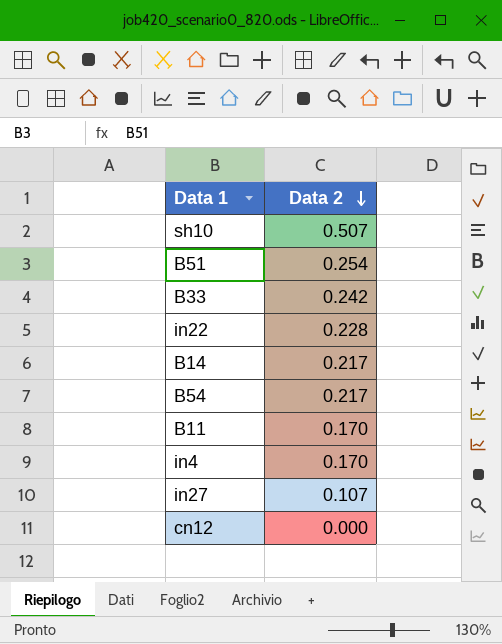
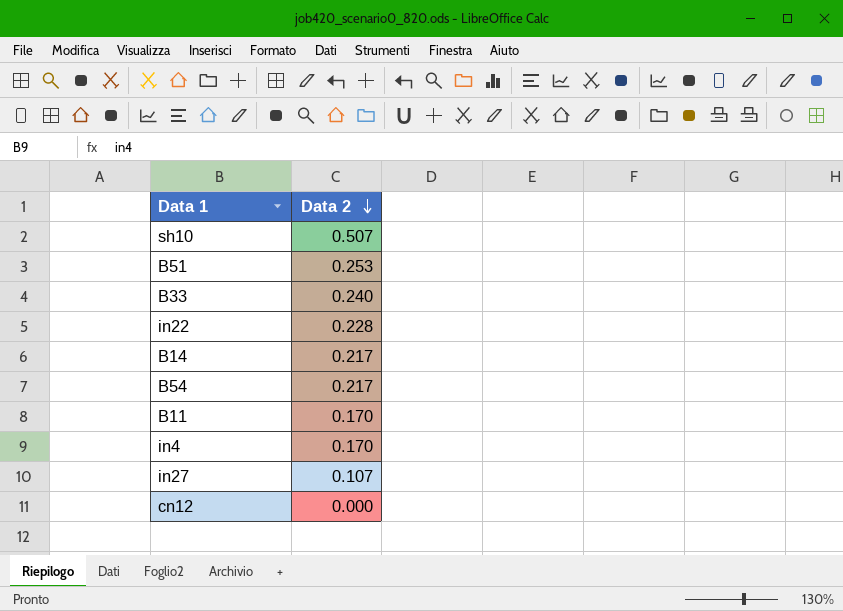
B51 | Data 2: 0.254 -> 0.253
B33 | Data 2: 0.242 -> 0.240

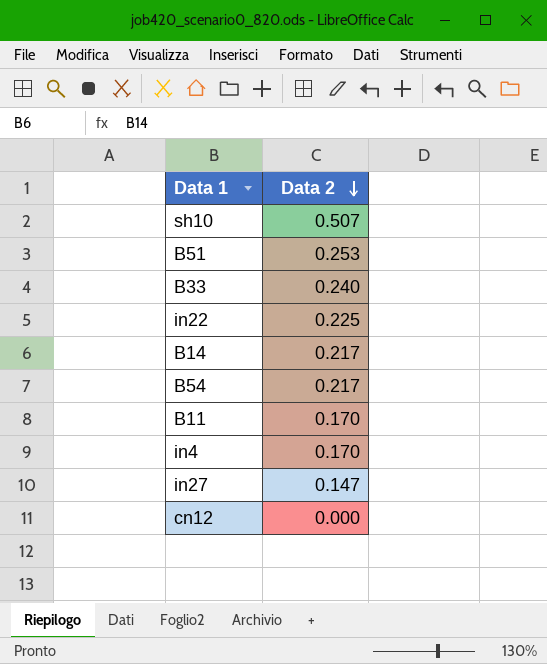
in22 | Data 2: 0.228 -> 0.225
in27 | Data 2: 0.107 -> 0.147

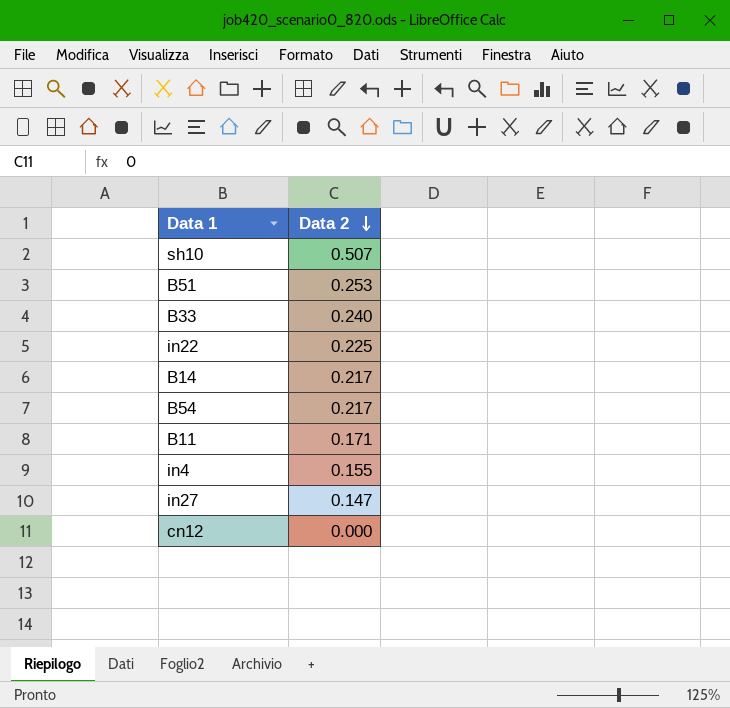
B11 | Data 2: 0.170 -> 0.171
in4 | Data 2: 0.170 -> 0.155

